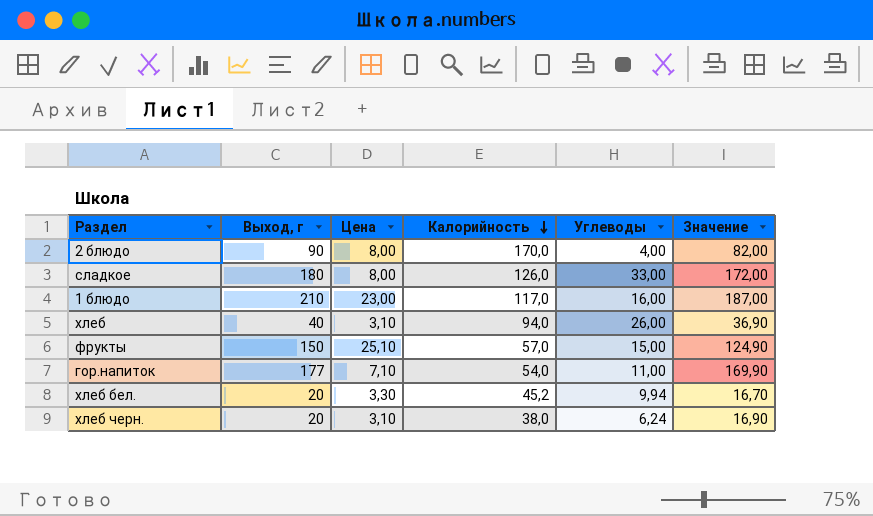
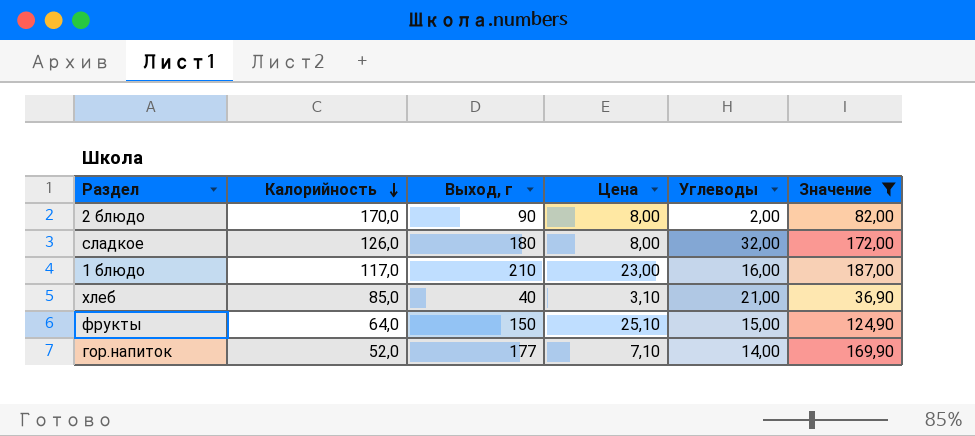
filter: none -> Значение >= 36,90
column Калорийность | position: 4 -> 2
2 блюдо | Углеводы: 4,00 -> 2,00
сладкое | Углеводы: 33,00 -> 32,00
хлеб | Калорийность: 94,0 -> 85,0
хлеб | Углеводы: 26,00 -> 21,00
фрукты | Калорийность: 57,0 -> 64,0
гор.напиток | Калорийность: 54,0 -> 52,0
гор.напиток | Углеводы: 11,00 -> 14,00

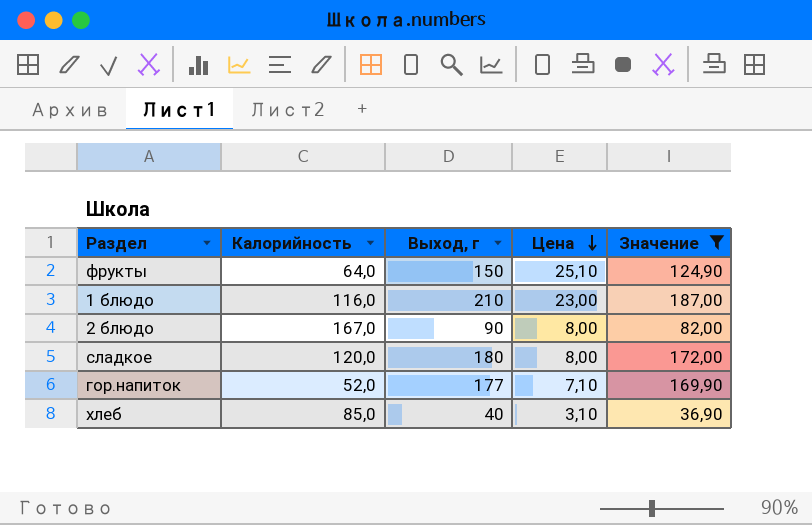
row order: Калорийность descending -> Цена descending
column Углеводы | position: 5 -> none
1 блюдо | Калорийность: 117,0 -> 116,0
2 блюдо | Калорийность: 170,0 -> 167,0
сладкое | Калорийность: 126,0 -> 120,0

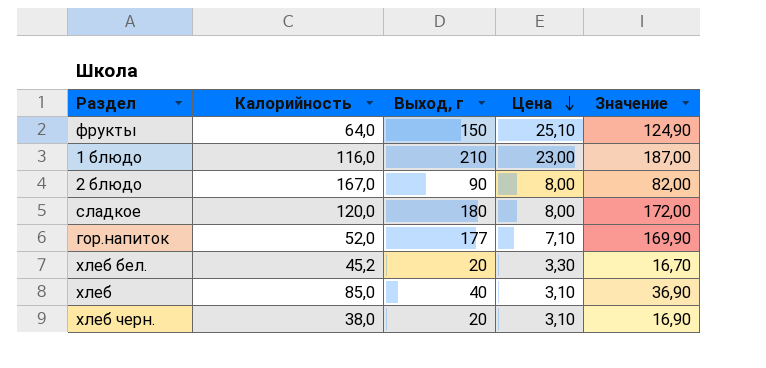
filter: Значение >= 36,90 -> none

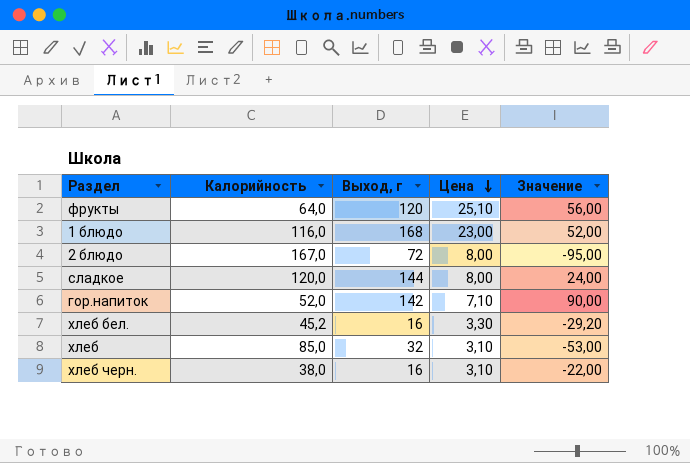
column Значение | formula: [Выход, г] - [Цена] -> [Выход, г] - [Калорийность]
фрукты | Выход, г: 150 -> 120
1 блюдо | Выход, г: 210 -> 168
2 блюдо | Выход, г: 90 -> 72
сладкое | Выход, г: 180 -> 144
гор.напиток | Выход, г: 177 -> 142
хлеб бел. | Выход, г: 20 -> 16
хлеб | Выход, г: 40 -> 32
хлеб черн. | Выход, г: 20 -> 16

